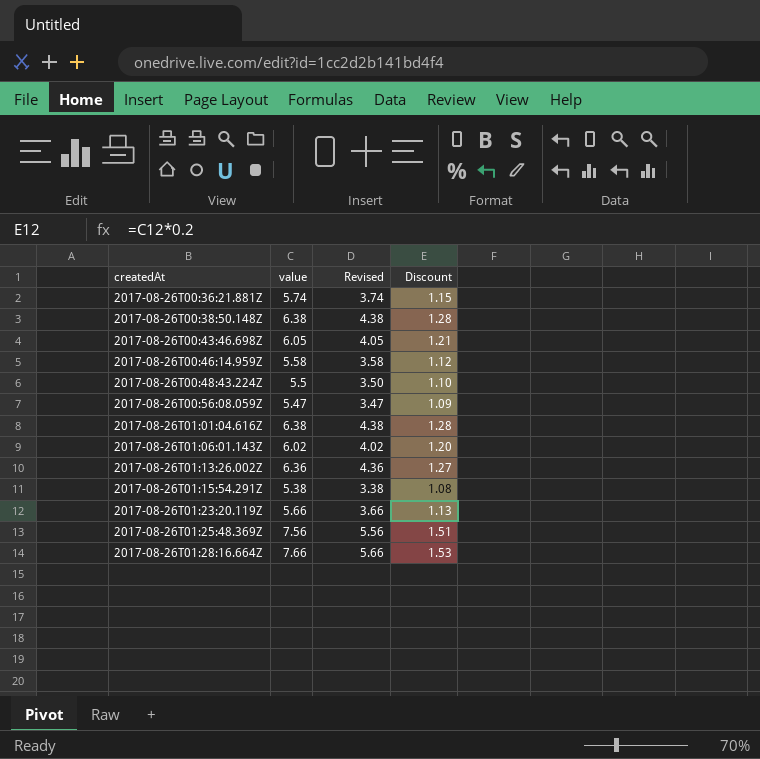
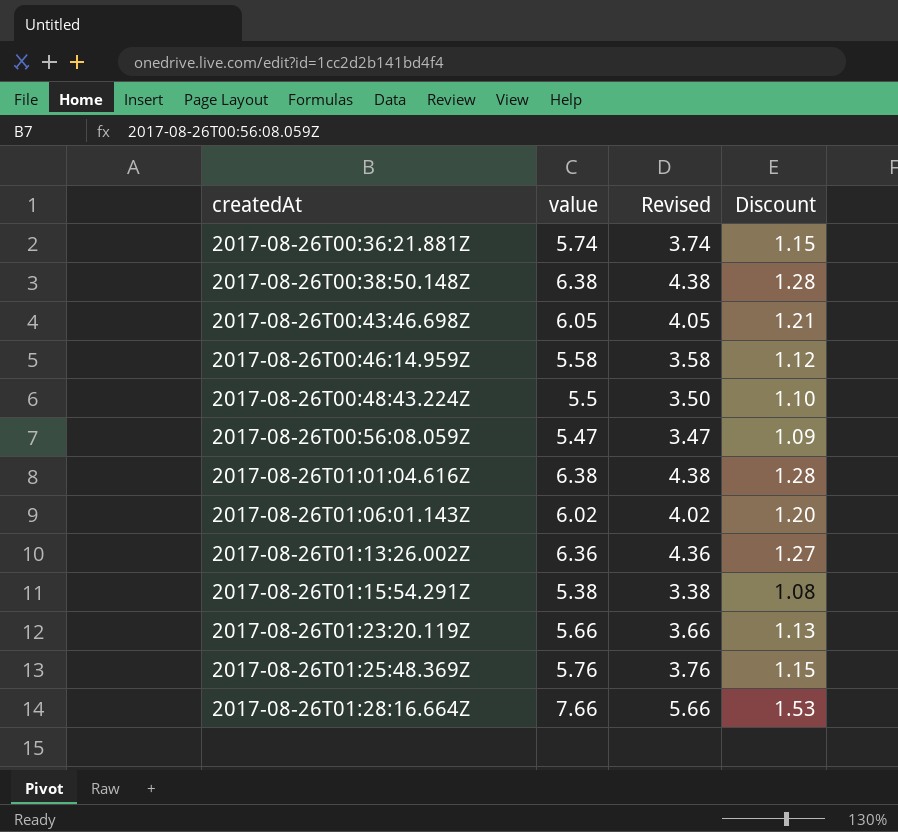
2017-08-26T01:25:48.369Z | value: 7.56 -> 5.76
2017-08-26T01:25:48.369Z | Revised: 5.56 -> 3.76
2017-08-26T01:25:48.369Z | Discount: 1.51 -> 1.15

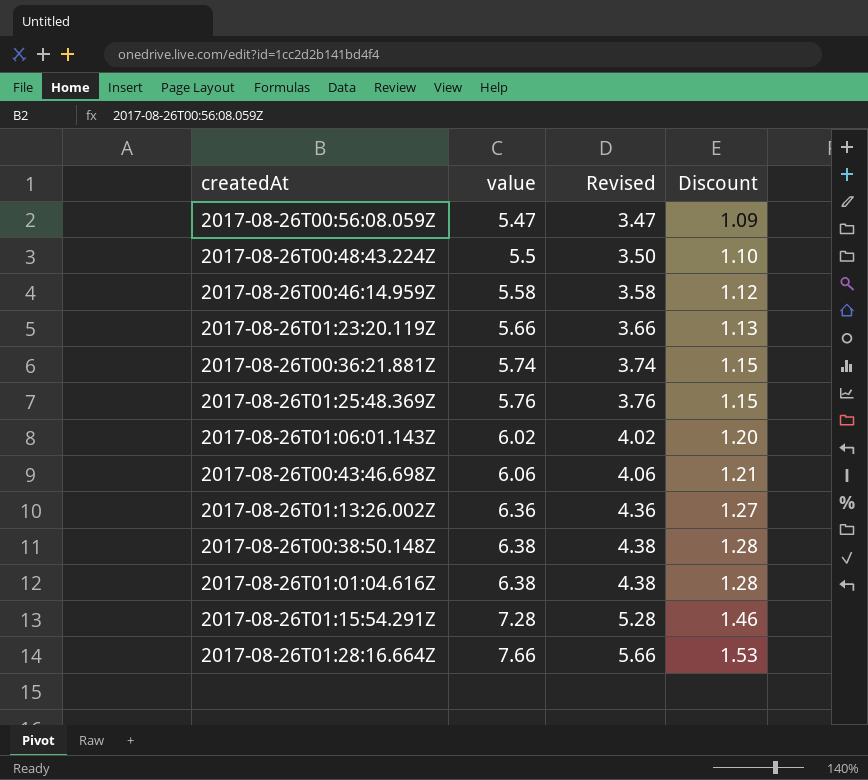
row order: createdAt ascending -> value ascending
2017-08-26T00:43:46.698Z | value: 6.05 -> 6.06
2017-08-26T00:43:46.698Z | Revised: 4.05 -> 4.06
2017-08-26T01:15:54.291Z | value: 5.38 -> 7.28
2017-08-26T01:15:54.291Z | Revised: 3.38 -> 5.28
2017-08-26T01:15:54.291Z | Discount: 1.08 -> 1.46

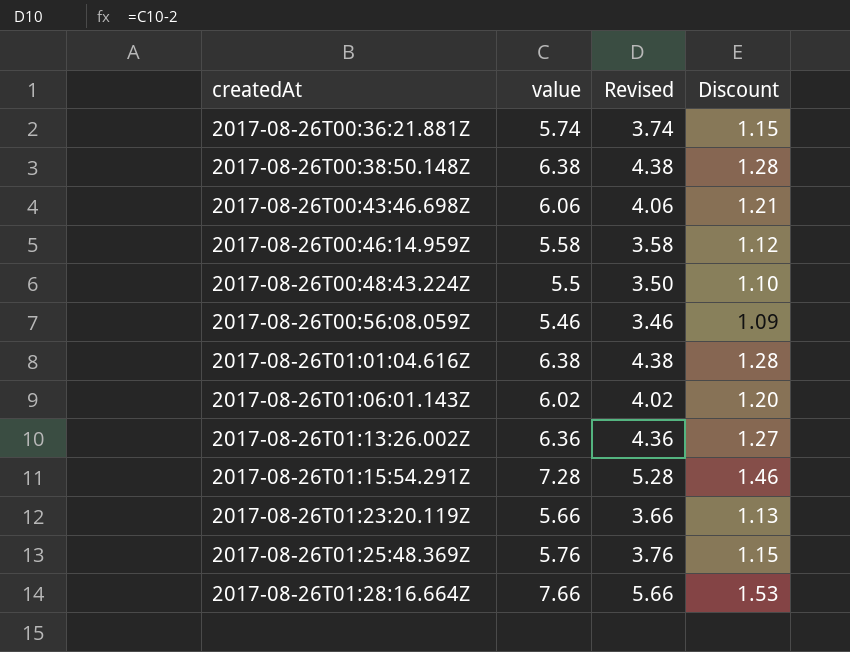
row order: value ascending -> createdAt ascending
2017-08-26T00:56:08.059Z | value: 5.47 -> 5.46
2017-08-26T00:56:08.059Z | Revised: 3.47 -> 3.46

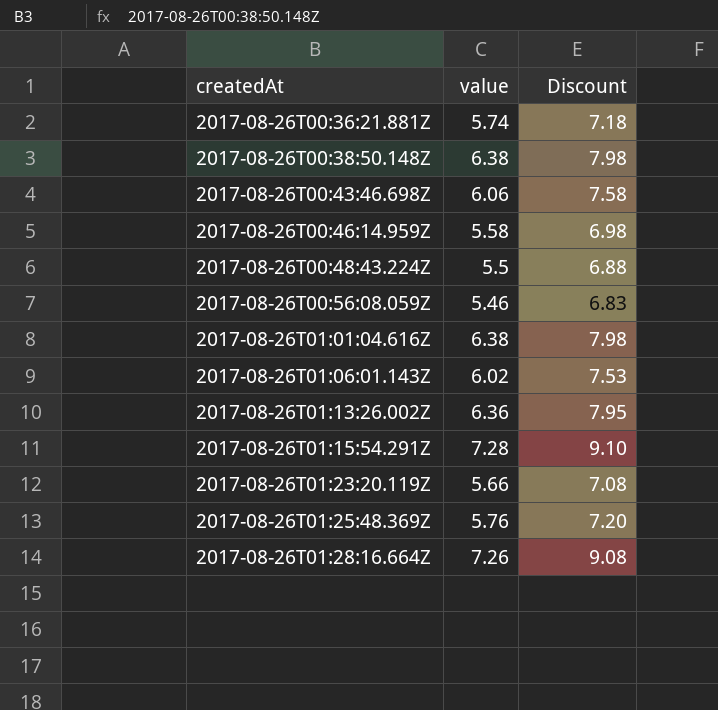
column Revised | formula: [value] - 2 -> none
column Discount | formula: [value] * 0.2 -> [value] * 1.25
2017-08-26T01:28:16.664Z | value: 7.66 -> 7.26

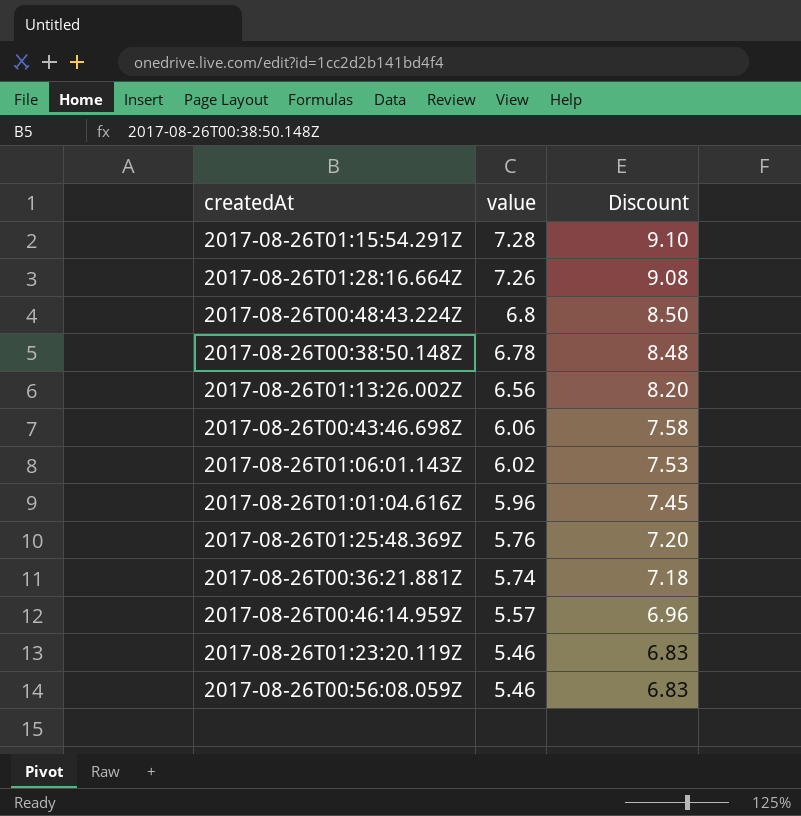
row order: createdAt ascending -> value descending
2017-08-26T00:48:43.224Z | value: 5.5 -> 6.8
2017-08-26T00:48:43.224Z | Discount: 6.88 -> 8.50
2017-08-26T00:38:50.148Z | value: 6.38 -> 6.78
2017-08-26T00:38:50.148Z | Discount: 7.98 -> 8.48
2017-08-26T01:13:26.002Z | value: 6.36 -> 6.56
2017-08-26T01:13:26.002Z | Discount: 7.95 -> 8.20
2017-08-26T01:01:04.616Z | value: 6.38 -> 5.96
2017-08-26T01:01:04.616Z | Discount: 7.98 -> 7.45
2017-08-26T00:46:14.959Z | value: 5.58 -> 5.57
2017-08-26T00:46:14.959Z | Discount: 6.98 -> 6.96
2017-08-26T01:23:20.119Z | value: 5.66 -> 5.46
2017-08-26T01:23:20.119Z | Discount: 7.08 -> 6.83

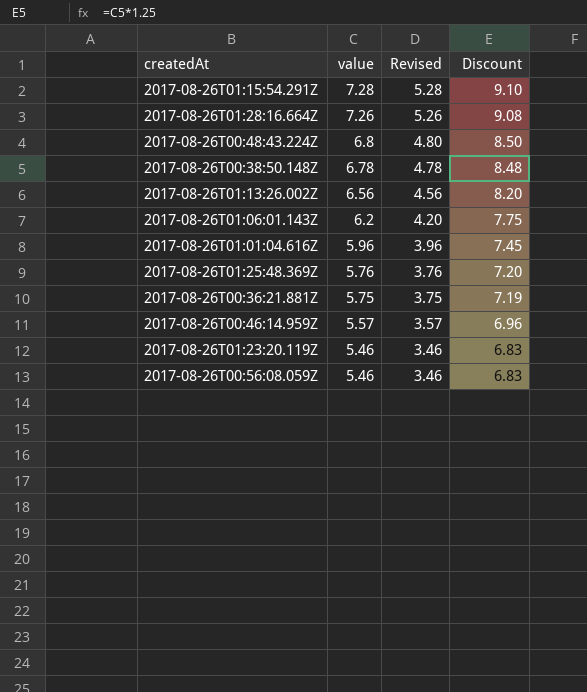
column Revised | formula: none -> [value] - 2
row 2017-08-26T00:43:46.698Z: 6.06 | 7.58 -> none
2017-08-26T01:06:01.143Z | value: 6.02 -> 6.2
2017-08-26T01:06:01.143Z | Discount: 7.53 -> 7.75
2017-08-26T00:36:21.881Z | value: 5.74 -> 5.75
2017-08-26T00:36:21.881Z | Discount: 7.18 -> 7.19

